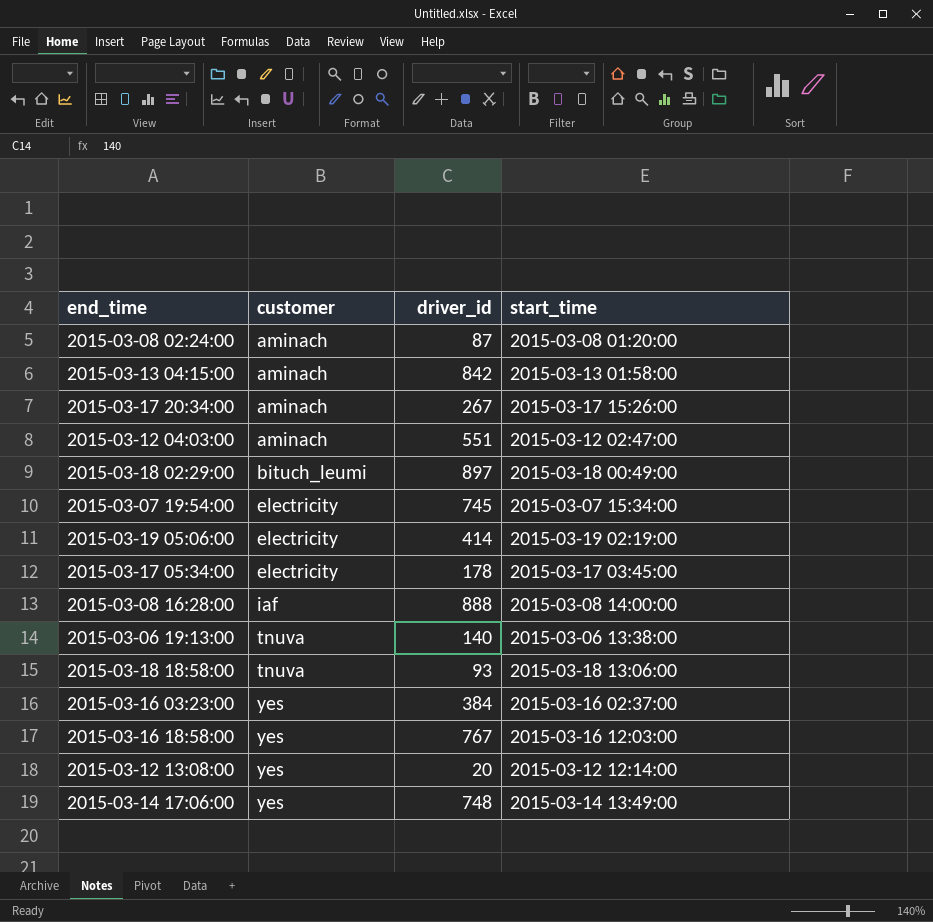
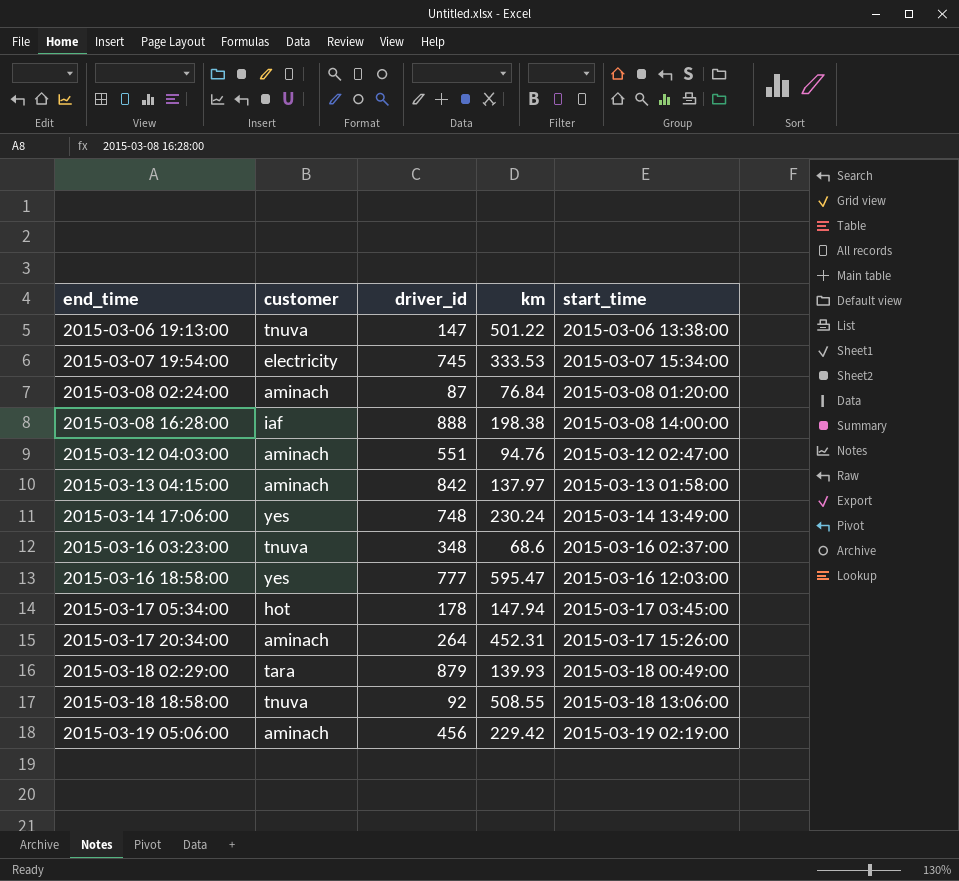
row order: customer ascending -> end_time ascending
column km | position: none -> 4
row 2015-03-12 13:08:00: yes | 20 | 2015-03-12 12:14:00 -> none
2015-03-06 19:13:00 | driver_id: 140 -> 147
2015-03-16 03:23:00 | customer: yes -> tnuva
2015-03-16 03:23:00 | driver_id: 384 -> 348
2015-03-16 18:58:00 | driver_id: 767 -> 777
2015-03-17 05:34:00 | customer: electricity -> hot
2015-03-17 20:34:00 | driver_id: 267 -> 264
2015-03-18 02:29:00 | customer: bituch_leumi -> tara
2015-03-18 02:29:00 | driver_id: 897 -> 879
2015-03-18 18:58:00 | driver_id: 93 -> 92
2015-03-19 05:06:00 | customer: electricity -> aminach
2015-03-19 05:06:00 | driver_id: 414 -> 456

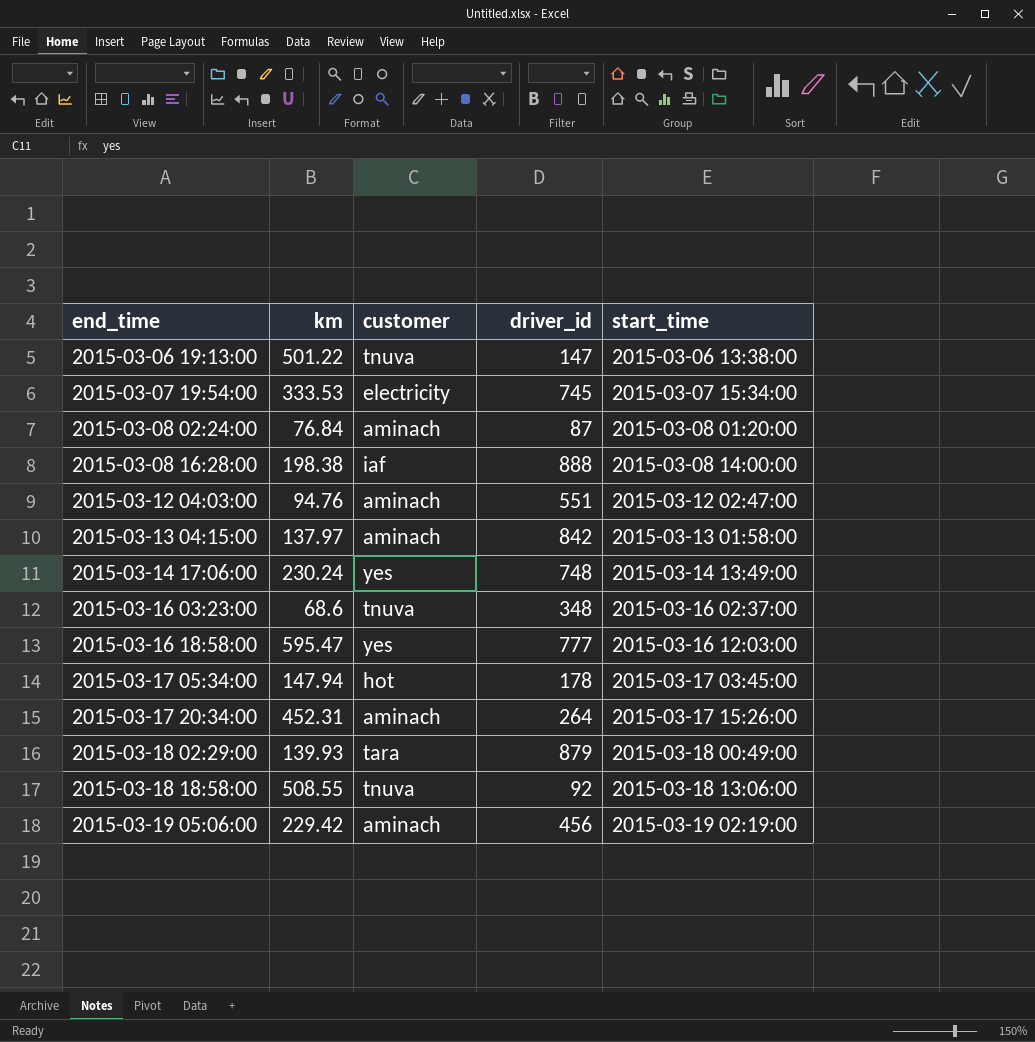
column km | position: 4 -> 2

